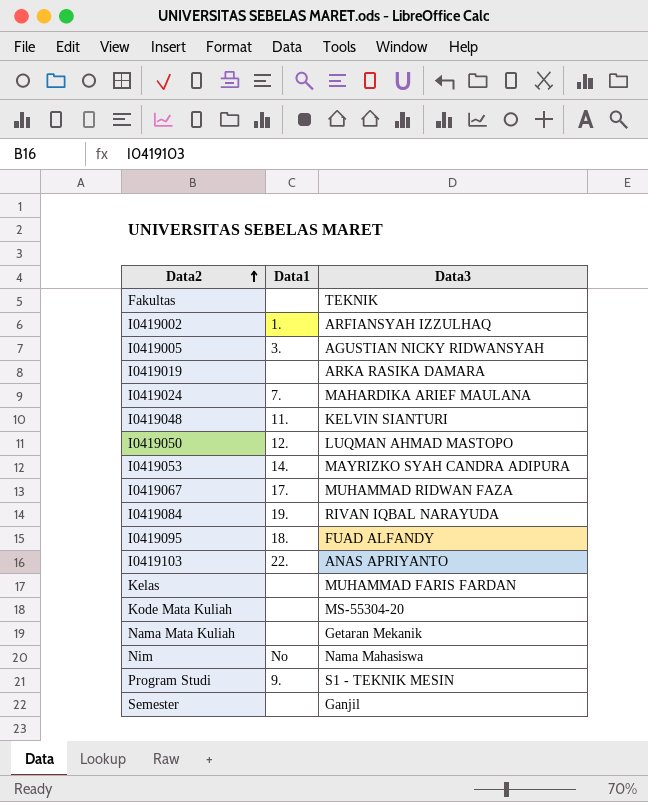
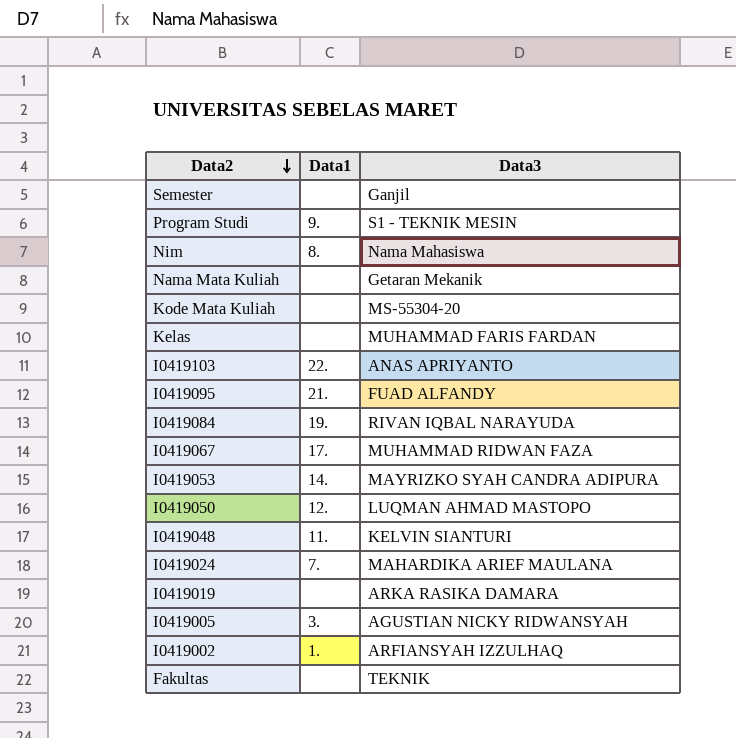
row order: Data2 ascending -> Data2 descending
Nim | Data1: No -> 8.
I0419095 | Data1: 18. -> 21.

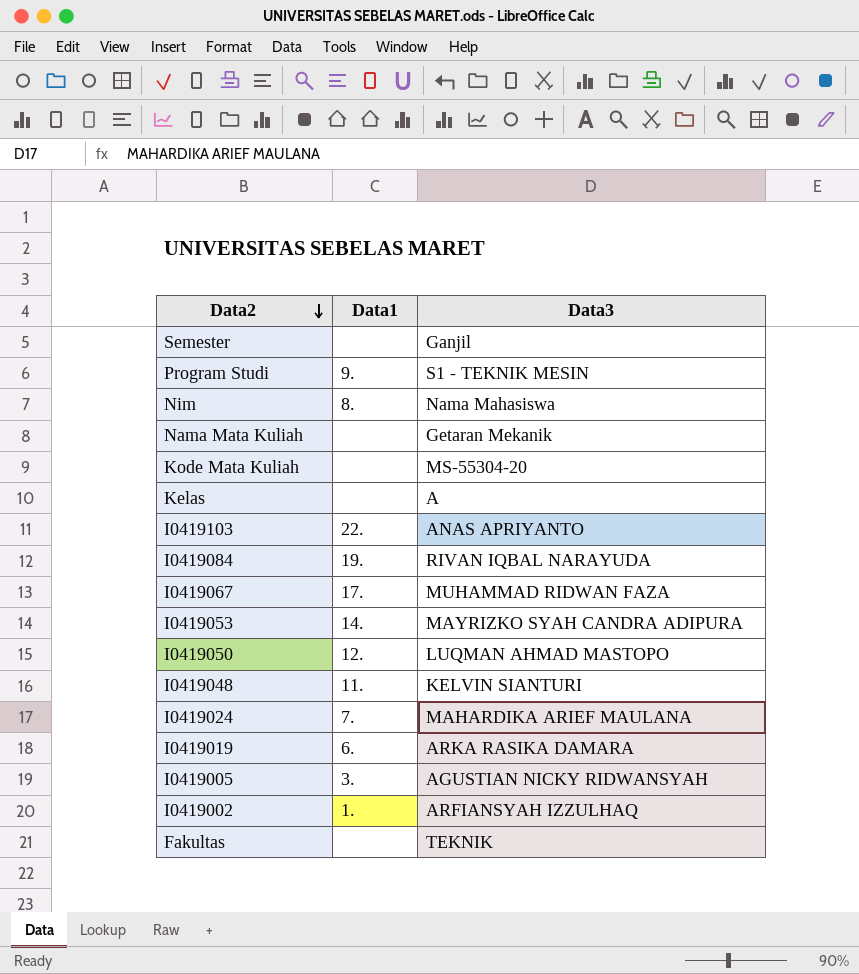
row I0419095: 21. | FUAD ALFANDY -> none
Kelas | Data3: MUHAMMAD FARIS FARDAN -> A
I0419019 | Data1: none -> 6.

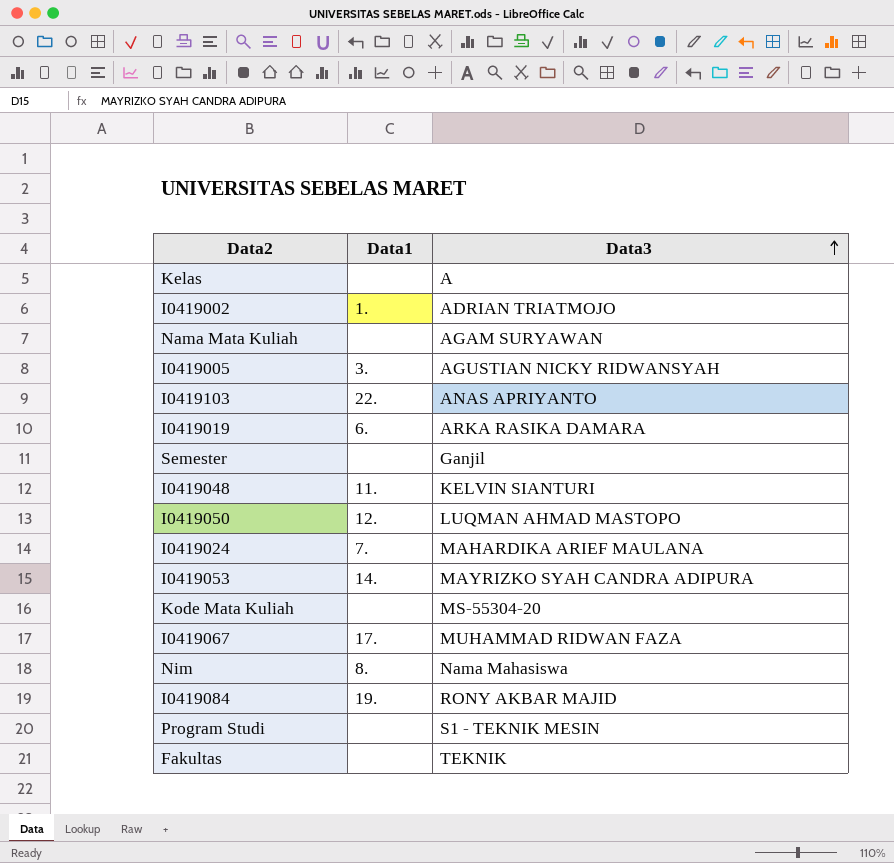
row order: Data2 descending -> Data3 ascending
I0419002 | Data3: ARFIANSYAH IZZULHAQ -> ADRIAN TRIATMOJO
Nama Mata Kuliah | Data3: Getaran Mekanik -> AGAM SURYAWAN
I0419084 | Data3: RIVAN IQBAL NARAYUDA -> RONY AKBAR MAJID
Program Studi | Data1: 9. -> none

